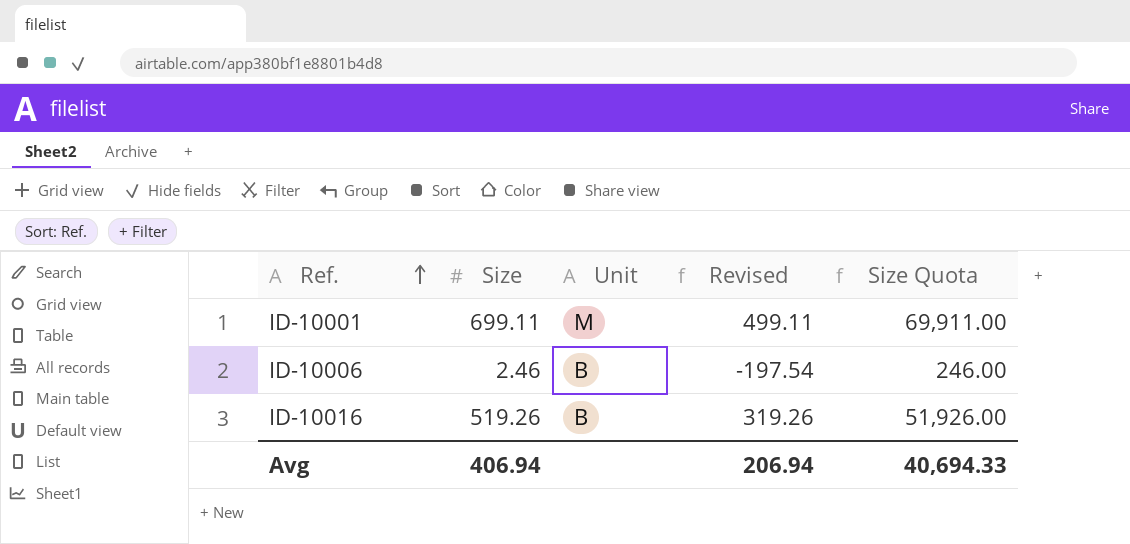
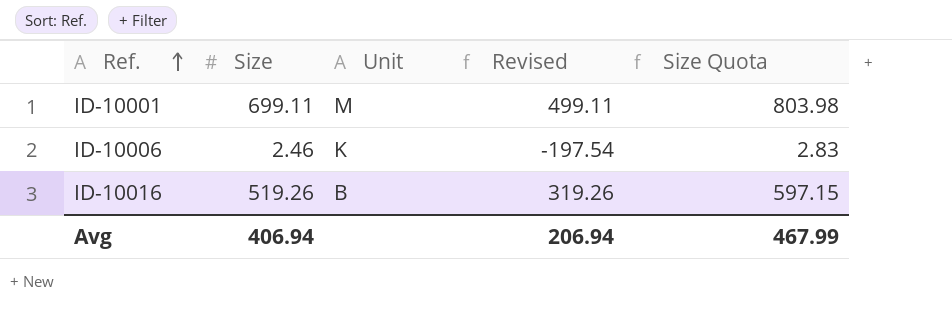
column Size Quota | formula: [Size] * 100 -> [Size] * 1.15
ID-10006 | Unit: B -> K
Avg | Size Quota: 40,694.33 -> 467.99

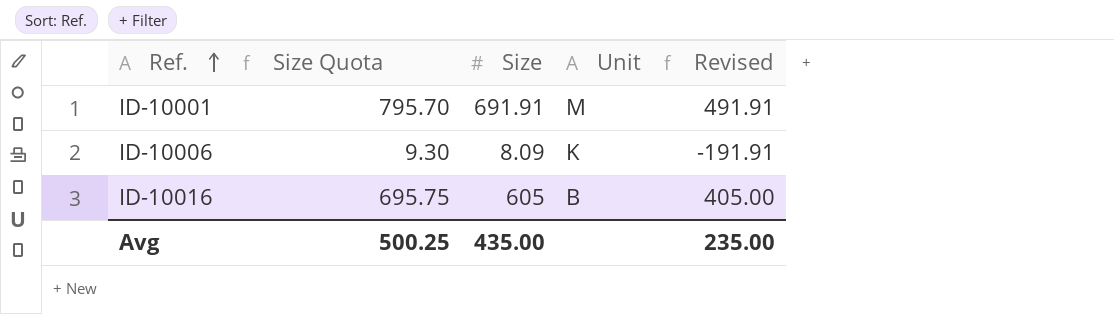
column Size Quota | position: 5 -> 2
ID-10001 | Size Quota: 803.98 -> 795.70
ID-10001 | Size: 699.11 -> 691.91
ID-10001 | Revised: 499.11 -> 491.91
ID-10006 | Size Quota: 2.83 -> 9.30
ID-10006 | Size: 2.46 -> 8.09
ID-10006 | Revised: -197.54 -> -191.91
ID-10016 | Size Quota: 597.15 -> 695.75
ID-10016 | Size: 519.26 -> 605
ID-10016 | Revised: 319.26 -> 405.00
Avg | Size Quota: 467.99 -> 500.25
Avg | Size: 406.94 -> 435.00
Avg | Revised: 206.94 -> 235.00

